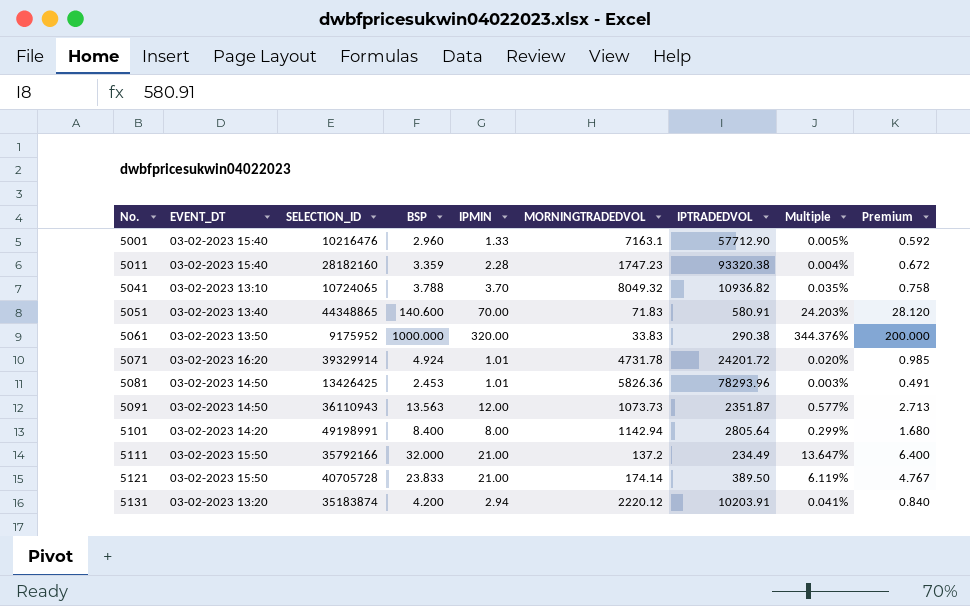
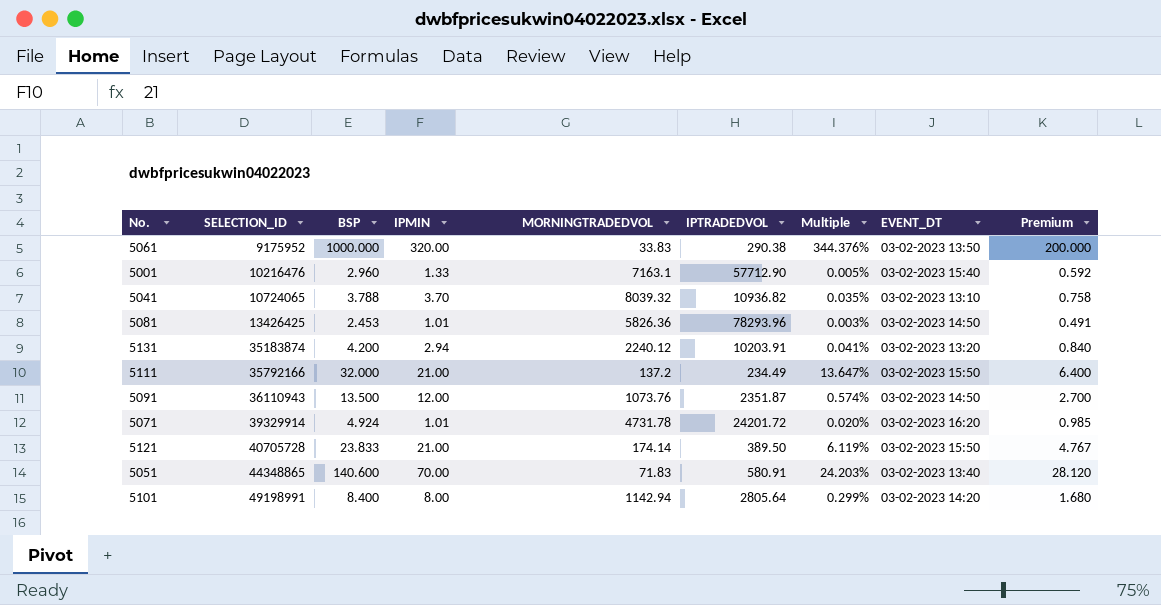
row order: No. ascending -> SELECTION_ID ascending
column EVENT_DT | position: 2 -> 8
row 5011: 03-02-2023 15:40 | 28182160 | 3.359 | 2.28 | 1747.23 | 93320.38 | 0.004% | 0.672 -> none
5041 | MORNINGTRADEDVOL: 8049.32 -> 8039.32
5131 | MORNINGTRADEDVOL: 2220.12 -> 2240.12
5091 | BSP: 13.563 -> 13.500
5091 | MORNINGTRADEDVOL: 1073.73 -> 1073.76
5091 | Multiple: 0.577% -> 0.574%
5091 | Premium: 2.713 -> 2.700

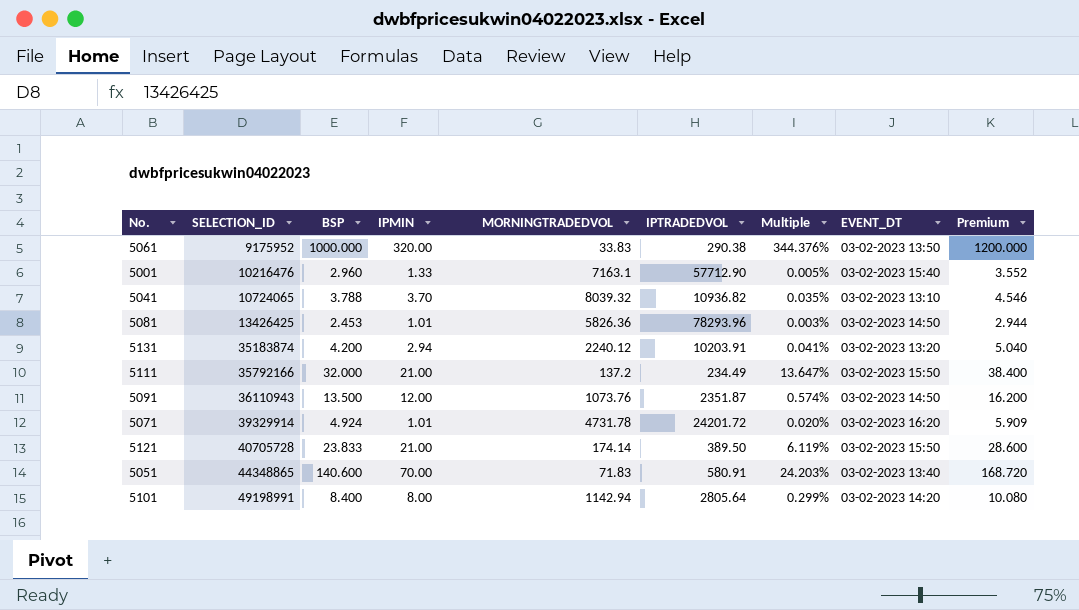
column Premium | formula: [BSP] * 0.2 -> [BSP] * 1.2

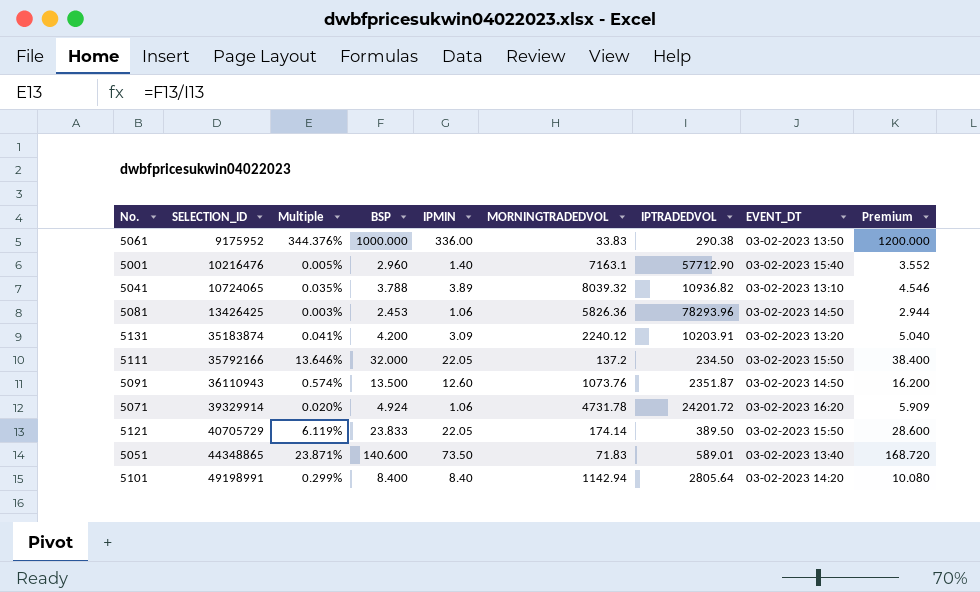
column Multiple | position: 7 -> 3
5061 | IPMIN: 320.00 -> 336.00
5001 | IPMIN: 1.33 -> 1.40
5041 | IPMIN: 3.70 -> 3.89
5081 | IPMIN: 1.01 -> 1.06
5131 | IPMIN: 2.94 -> 3.09
5111 | Multiple: 13.647% -> 13.646%
5111 | IPMIN: 21.00 -> 22.05
5111 | IPTRADEDVOL: 234.49 -> 234.50
5091 | IPMIN: 12.00 -> 12.60
5071 | IPMIN: 1.01 -> 1.06
5121 | SELECTION_ID: 40705728 -> 40705729
5121 | IPMIN: 21.00 -> 22.05
5051 | Multiple: 24.203% -> 23.871%
5051 | IPMIN: 70.00 -> 73.50
5051 | IPTRADEDVOL: 580.91 -> 589.01
5101 | IPMIN: 8.00 -> 8.40

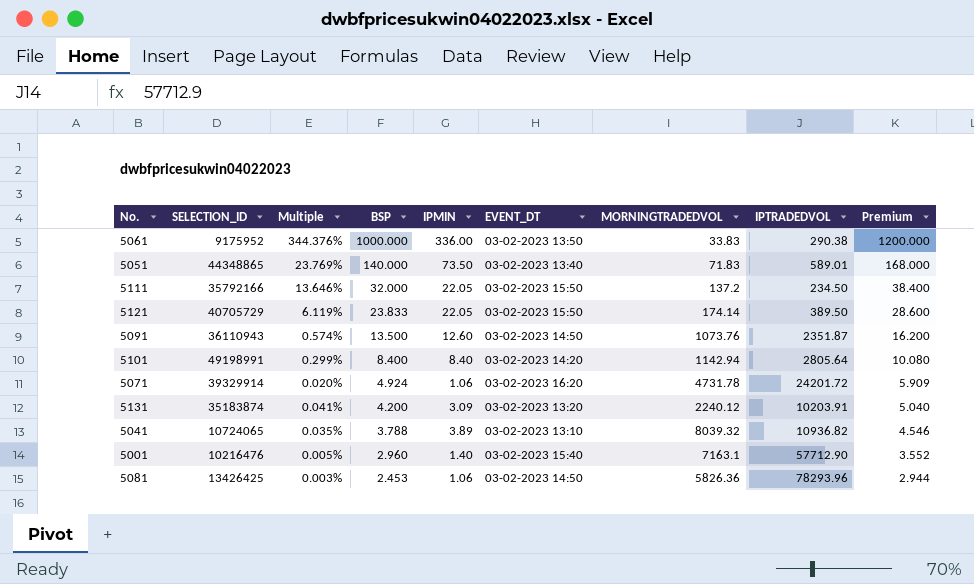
row order: SELECTION_ID ascending -> BSP descending
column EVENT_DT | position: 8 -> 6
5051 | Multiple: 23.871% -> 23.769%
5051 | BSP: 140.600 -> 140.000
5051 | Premium: 168.720 -> 168.000

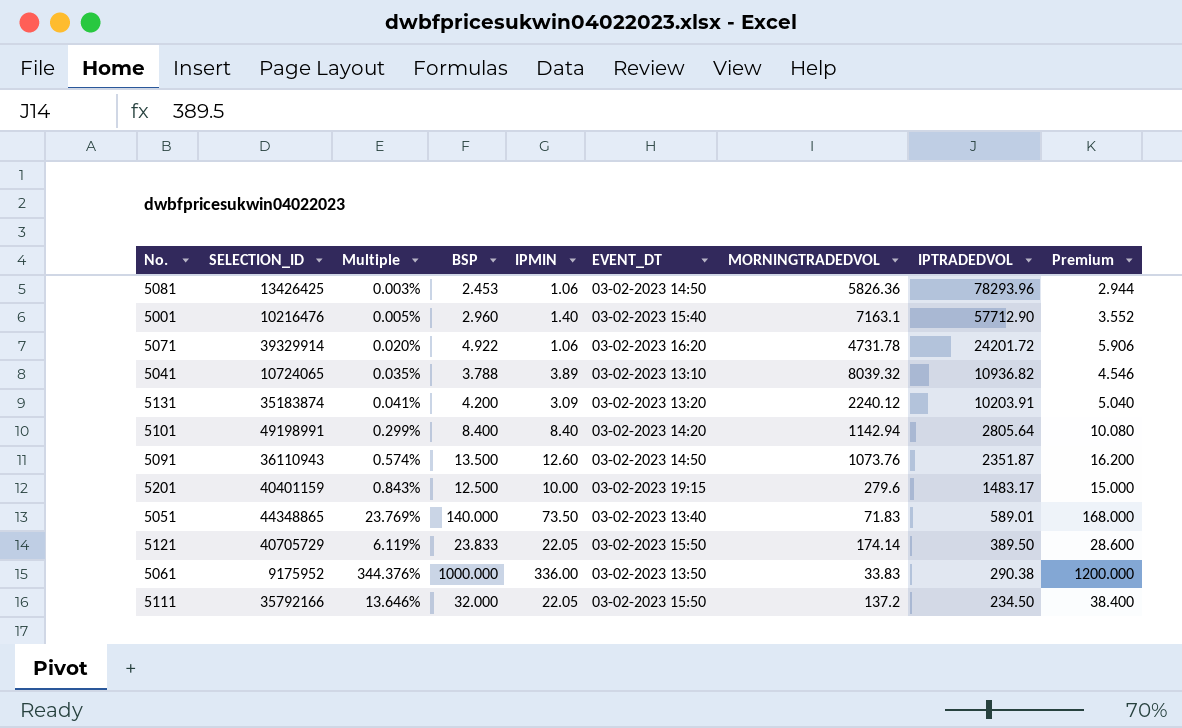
row order: BSP descending -> IPTRADEDVOL descending
5071 | BSP: 4.924 -> 4.922
5071 | Premium: 5.909 -> 5.906
row 5201: none -> 40401159 | 0.843% | 12.500 | 10.00 | 03-02-2023 19:15 | 279.6 | 1483.17 | 15.000

